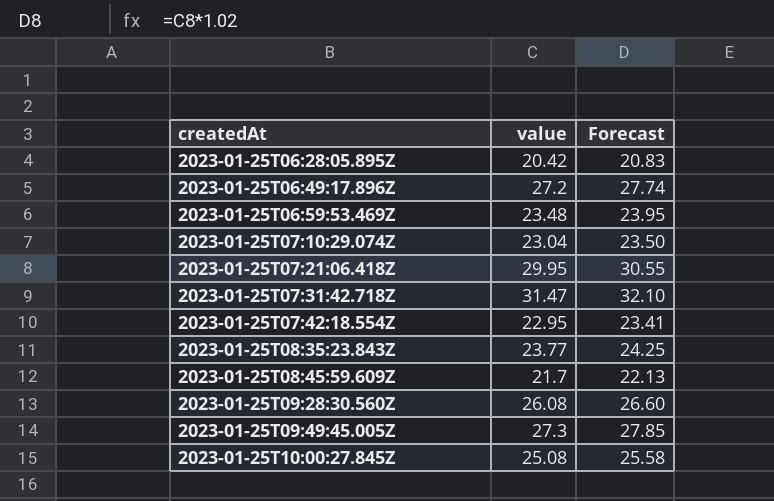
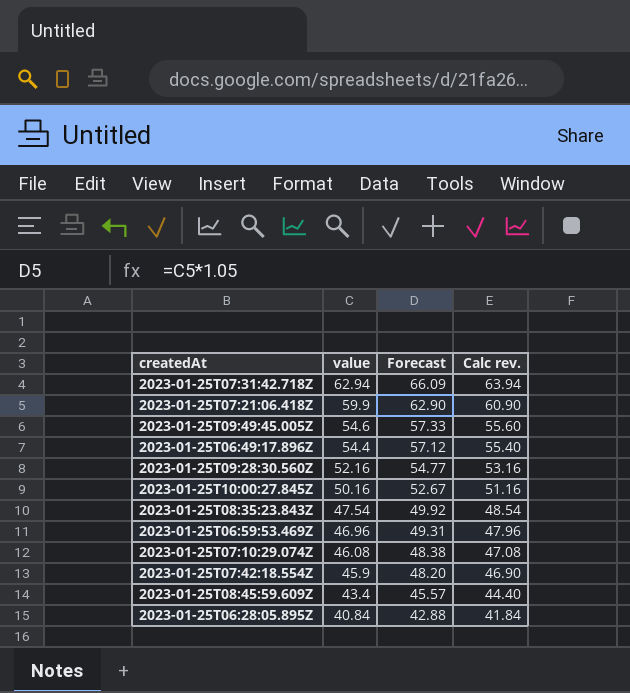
row order: createdAt ascending -> value descending
column Forecast | formula: [value] * 1.02 -> [value] * 1.05
column Calc rev. | formula: none -> [value] + 1
2023-01-25T07:31:42.718Z | value: 31.47 -> 62.94
2023-01-25T07:21:06.418Z | value: 29.95 -> 59.9
2023-01-25T09:49:45.005Z | value: 27.3 -> 54.6
2023-01-25T06:49:17.896Z | value: 27.2 -> 54.4
2023-01-25T09:28:30.560Z | value: 26.08 -> 52.16
2023-01-25T10:00:27.845Z | value: 25.08 -> 50.16
2023-01-25T08:35:23.843Z | value: 23.77 -> 47.54
2023-01-25T06:59:53.469Z | value: 23.48 -> 46.96
2023-01-25T07:10:29.074Z | value: 23.04 -> 46.08
2023-01-25T07:42:18.554Z | value: 22.95 -> 45.9
2023-01-25T08:45:59.609Z | value: 21.7 -> 43.4
2023-01-25T06:28:05.895Z | value: 20.42 -> 40.84

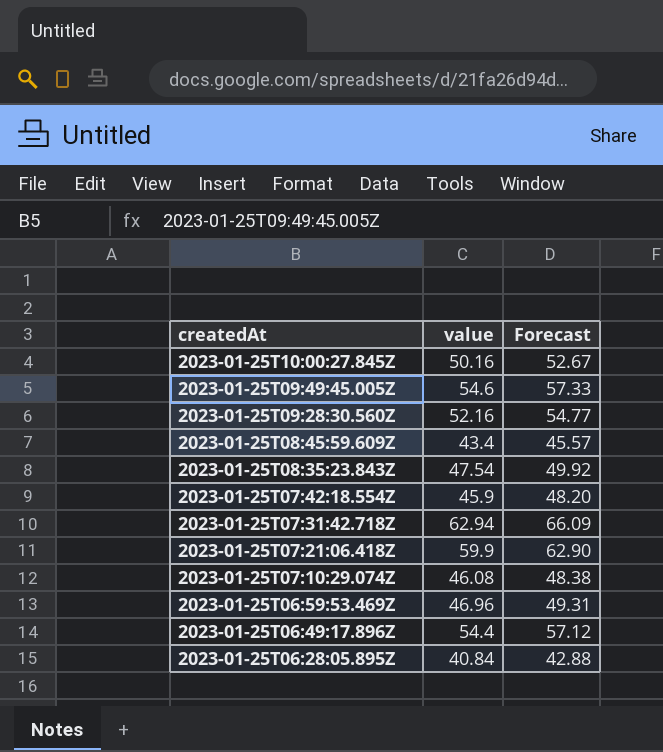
row order: value descending -> createdAt descending
column Calc rev. | formula: [value] + 1 -> none

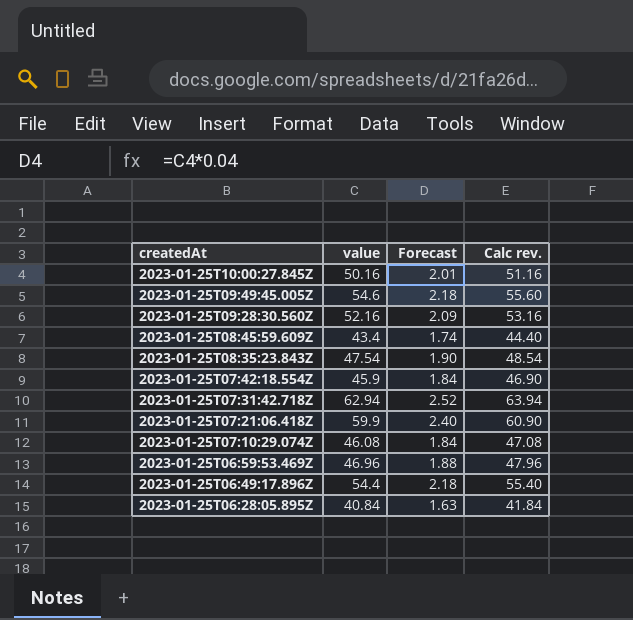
column Forecast | formula: [value] * 1.05 -> [value] * 0.04
column Calc rev. | formula: none -> [value] + 1

